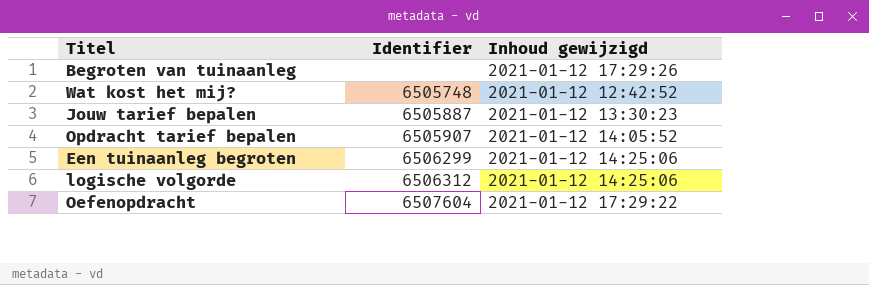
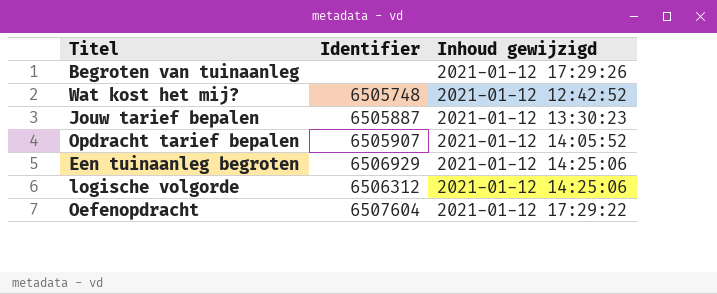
Een tuinaanleg begroten | Identifier: 6506299 -> 6506929

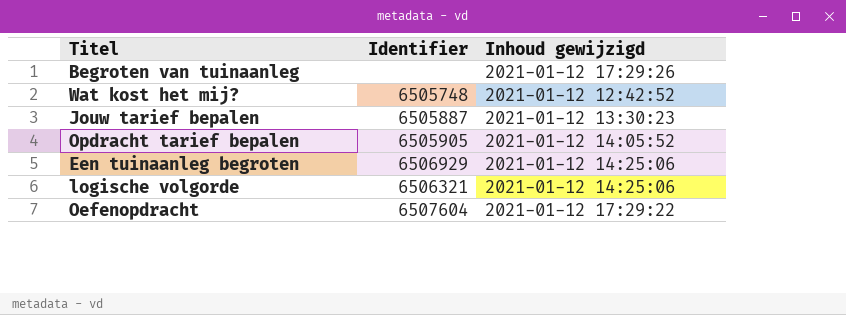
Opdracht tarief bepalen | Identifier: 6505907 -> 6505905
logische volgorde | Identifier: 6506312 -> 6506321

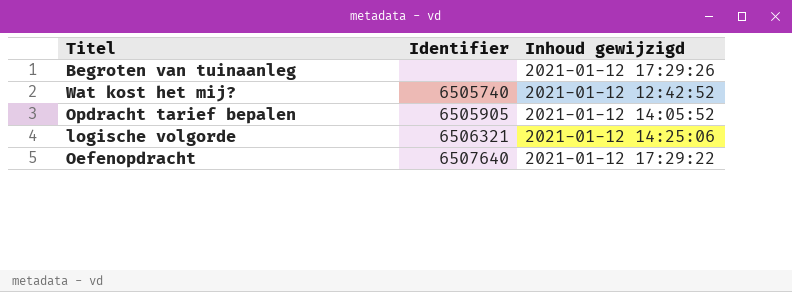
row Jouw tarief bepalen: 6505887 | 2021-01-12 13:30:23 -> none
row Een tuinaanleg begroten: 6506929 | 2021-01-12 14:25:06 -> none
Wat kost het mij? | Identifier: 6505748 -> 6505740
Oefenopdracht | Identifier: 6507604 -> 6507640

